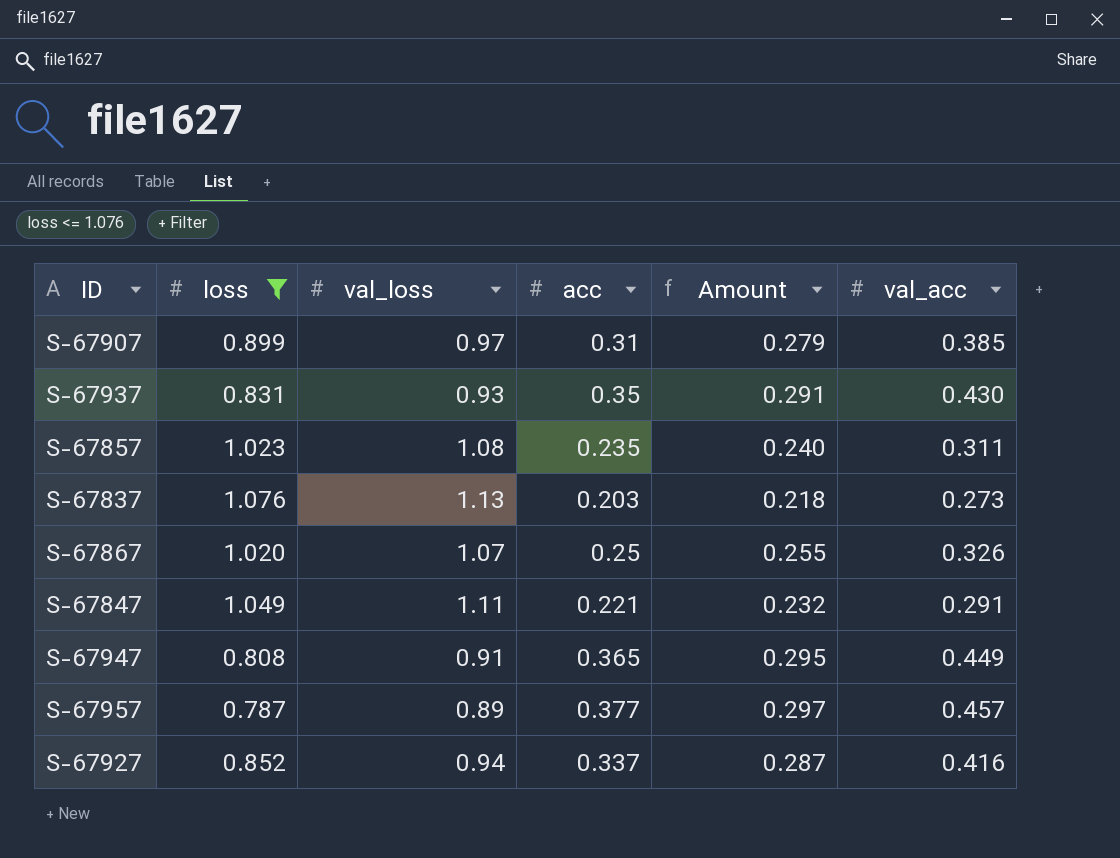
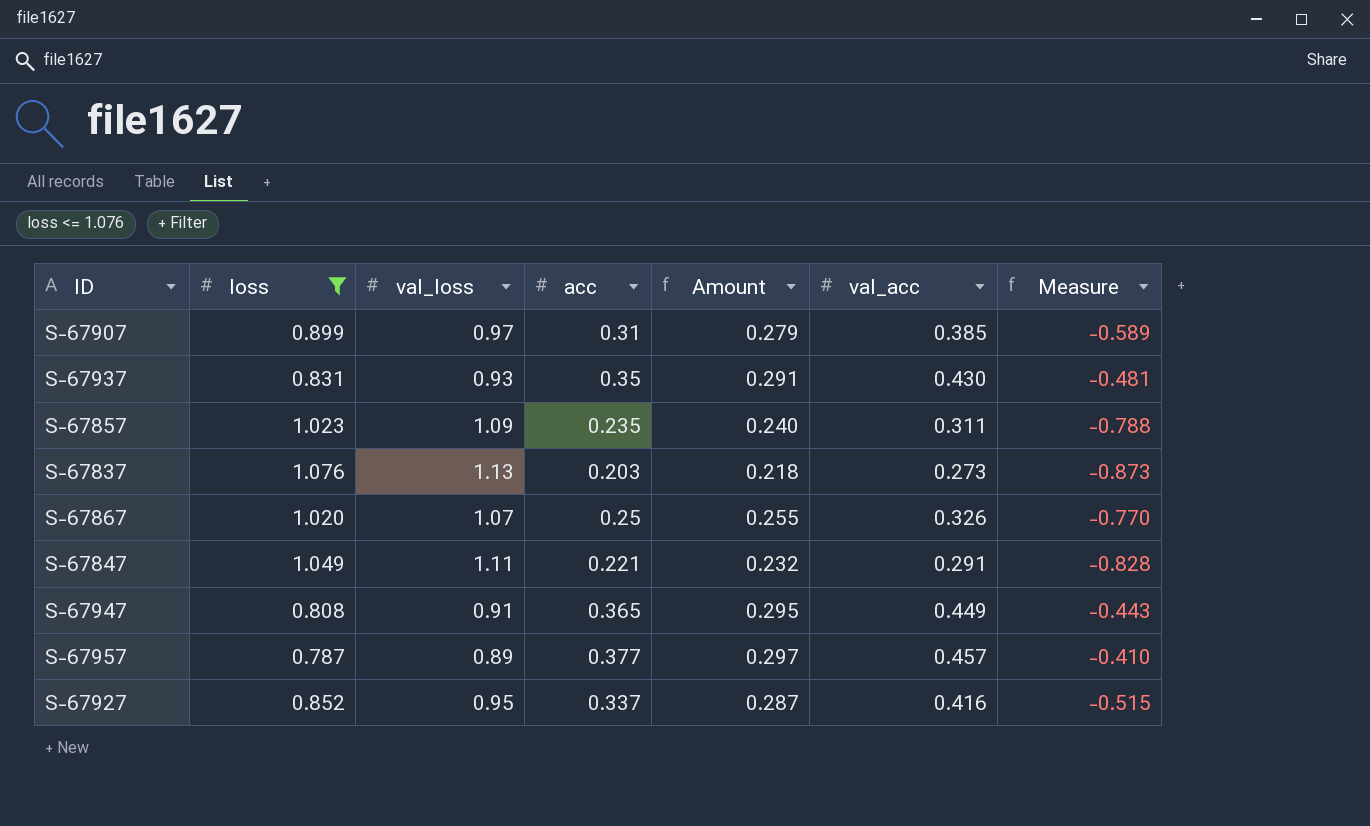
column Measure | formula: none -> [acc] - [loss]
S-67857 | val_loss: 1.08 -> 1.09
S-67927 | val_loss: 0.94 -> 0.95

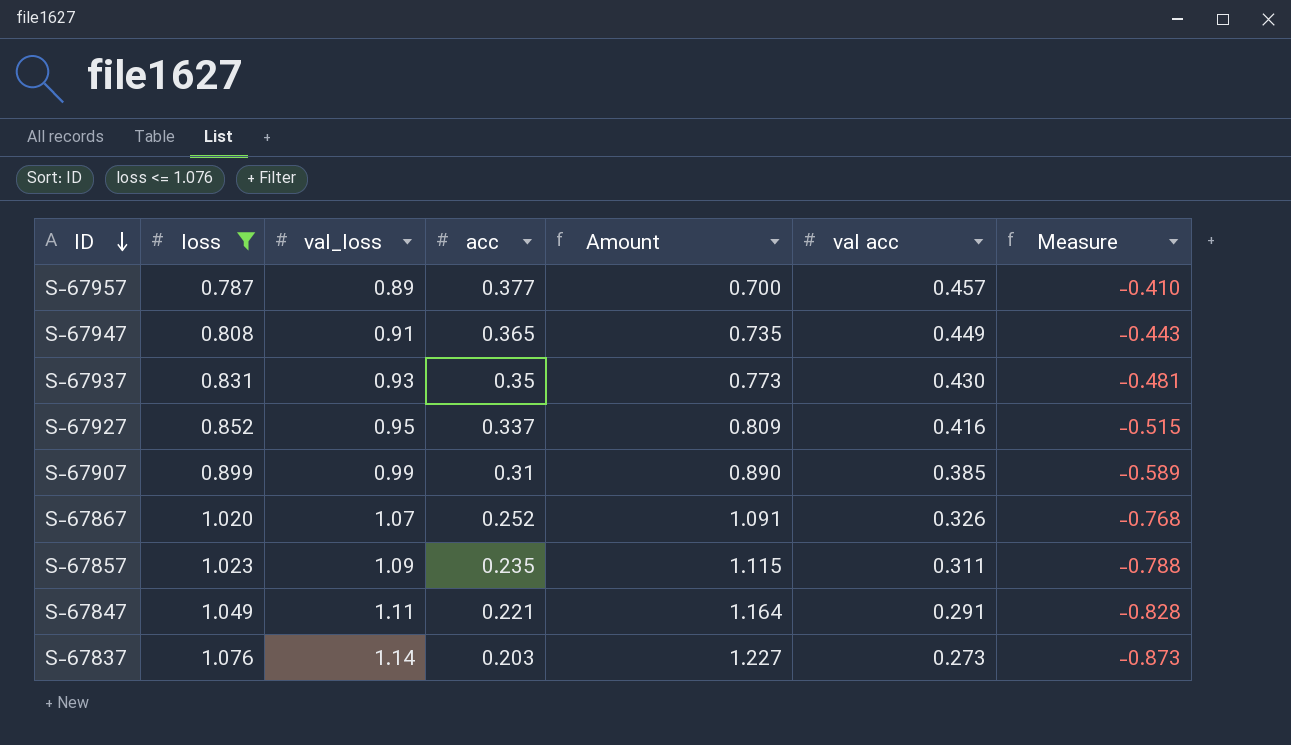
row order: none -> ID descending
column Amount | formula: [loss] * [acc] -> [loss] * [val_loss]
column name: val_acc -> val acc
S-67907 | val_loss: 0.97 -> 0.99
S-67867 | acc: 0.25 -> 0.252
S-67867 | Measure: -0.770 -> -0.768
S-67837 | val_loss: 1.13 -> 1.14

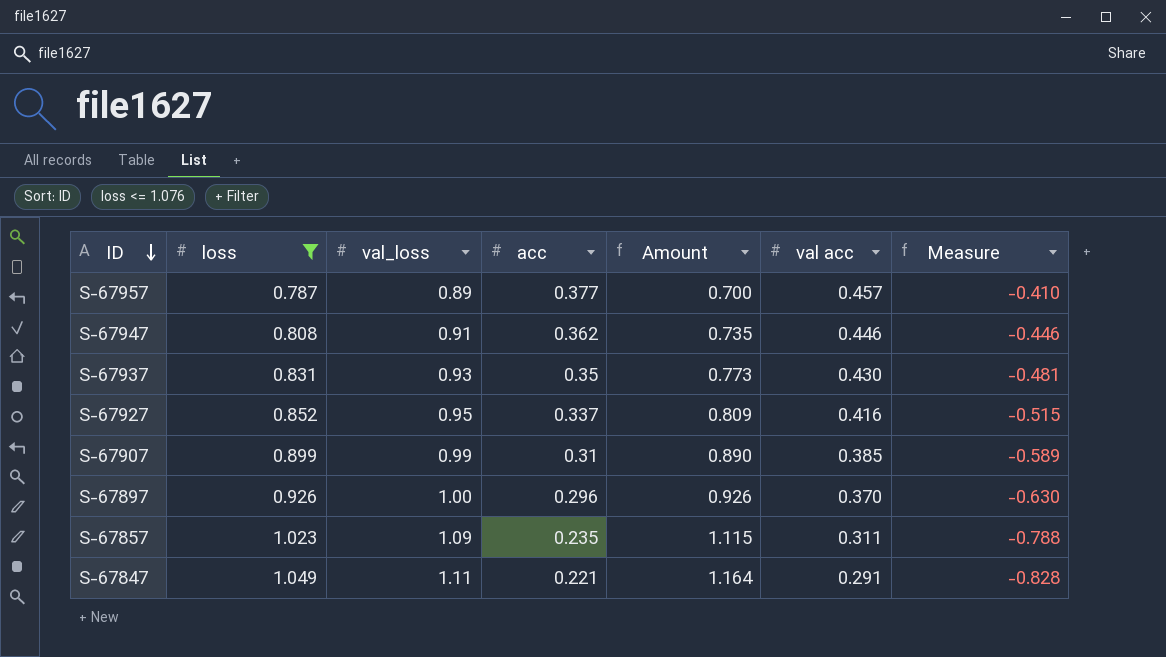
row S-67867: 1.020 | 1.07 | 0.252 | 1.091 | 0.326 | -0.768 -> none
row S-67837: 1.076 | 1.14 | 0.203 | 1.227 | 0.273 | -0.873 -> none
S-67947 | acc: 0.365 -> 0.362
S-67947 | val acc: 0.449 -> 0.446
S-67947 | Measure: -0.443 -> -0.446
row S-67897: none -> 0.926 | 1.00 | 0.296 | 0.926 | 0.370 | -0.630

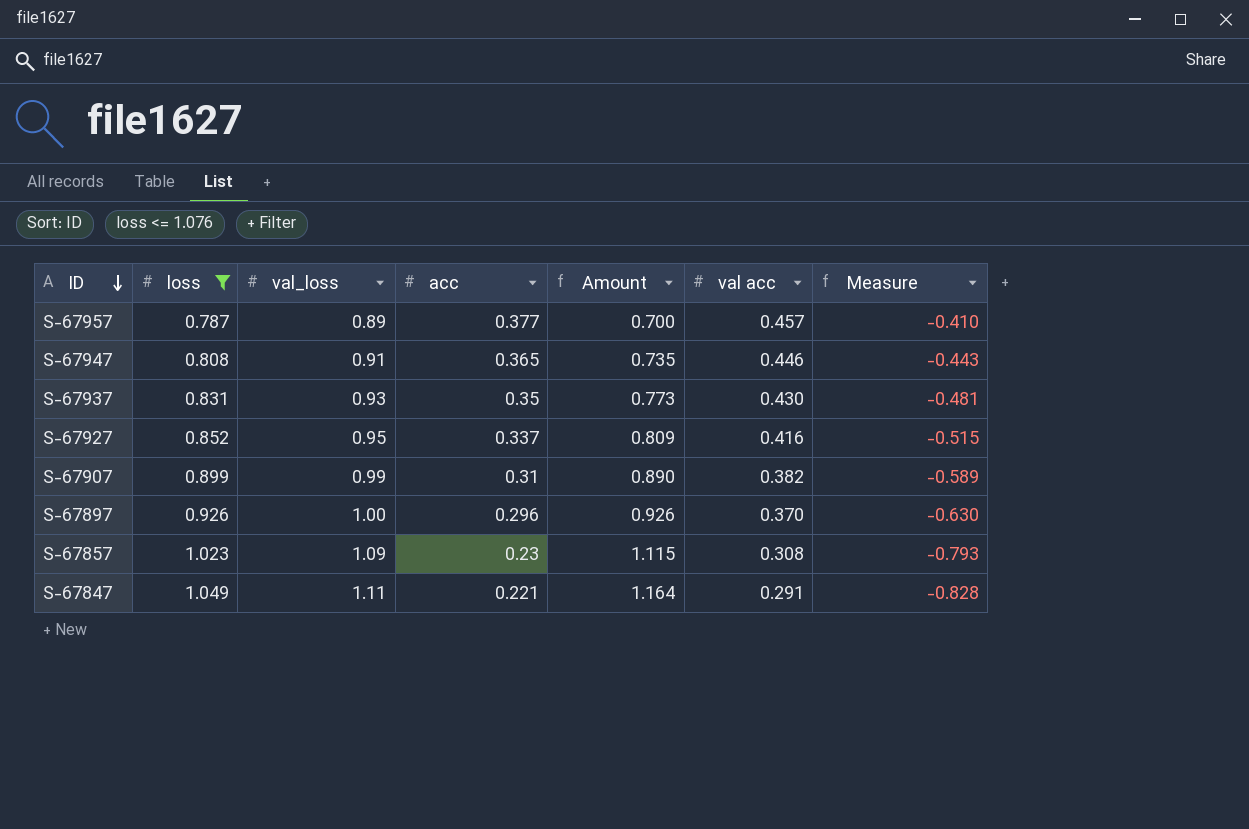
S-67947 | acc: 0.362 -> 0.365
S-67947 | Measure: -0.446 -> -0.443
S-67907 | val acc: 0.385 -> 0.382
S-67857 | acc: 0.235 -> 0.23
S-67857 | val acc: 0.311 -> 0.308
S-67857 | Measure: -0.788 -> -0.793

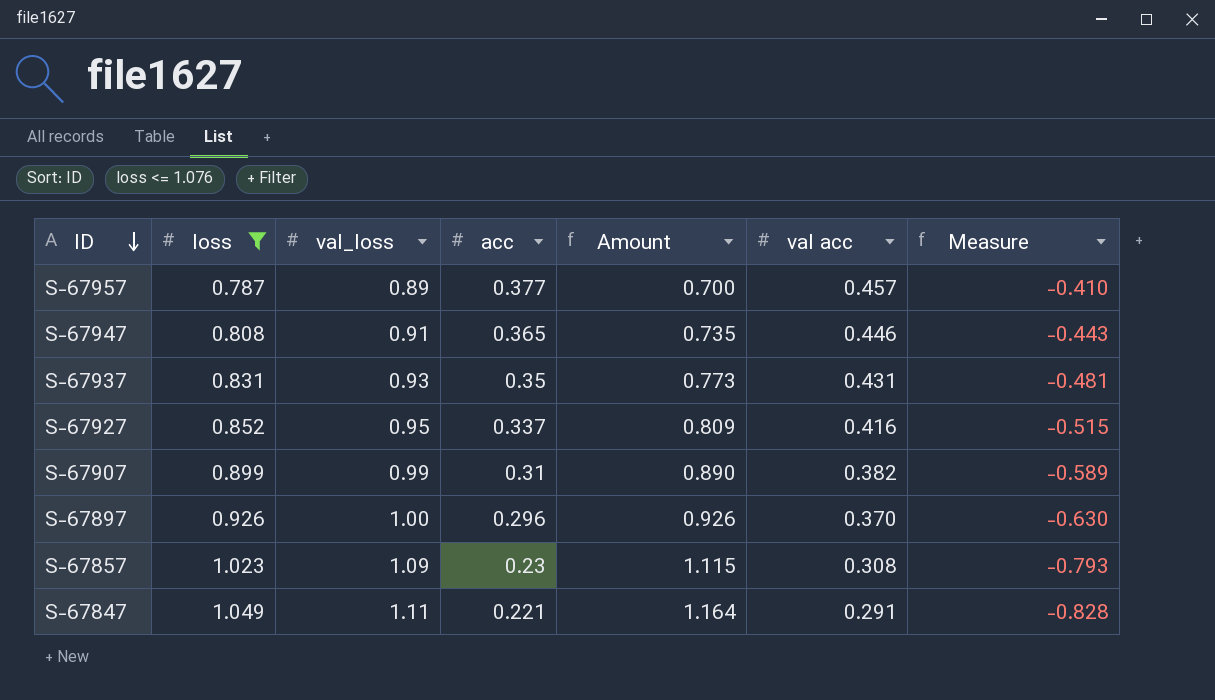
S-67937 | val acc: 0.430 -> 0.431

